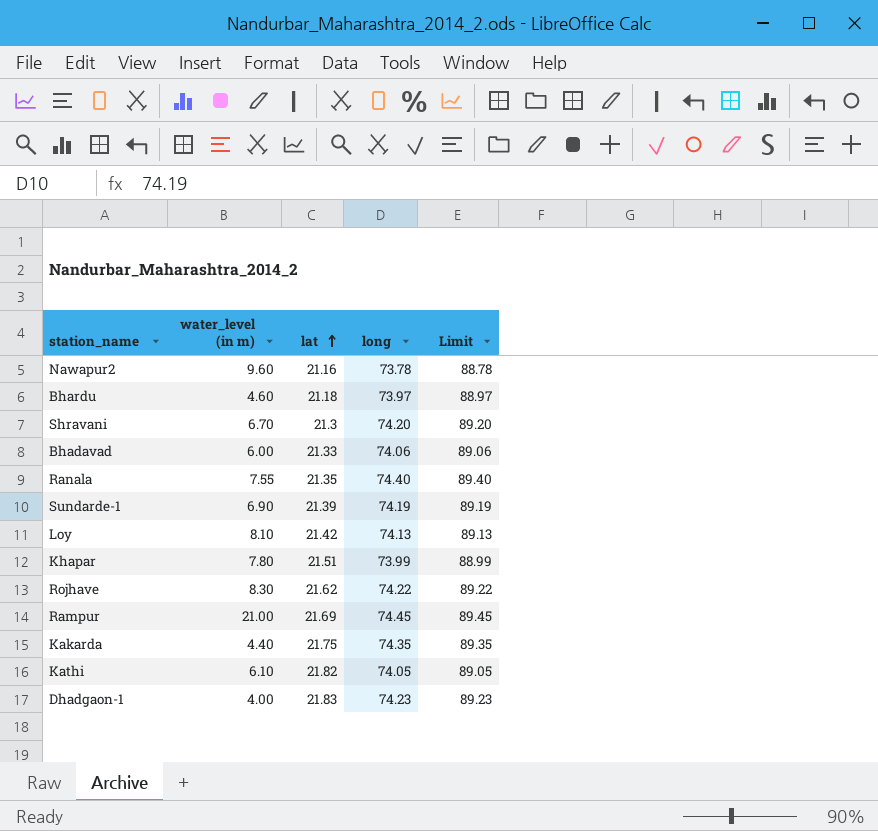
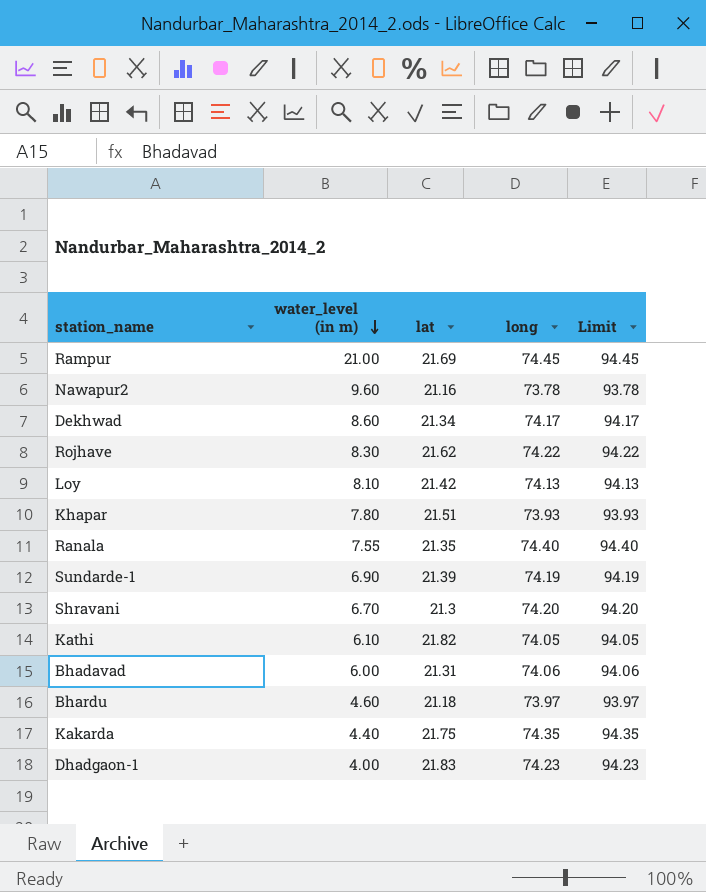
row order: lat ascending -> water_level (in m) descending
column Limit | formula: [long] + 15 -> [long] + 20
row Dekhwad: none -> 8.60 | 21.34 | 74.17 | 94.17
Khapar | long: 73.99 -> 73.93
Bhadavad | lat: 21.33 -> 21.31

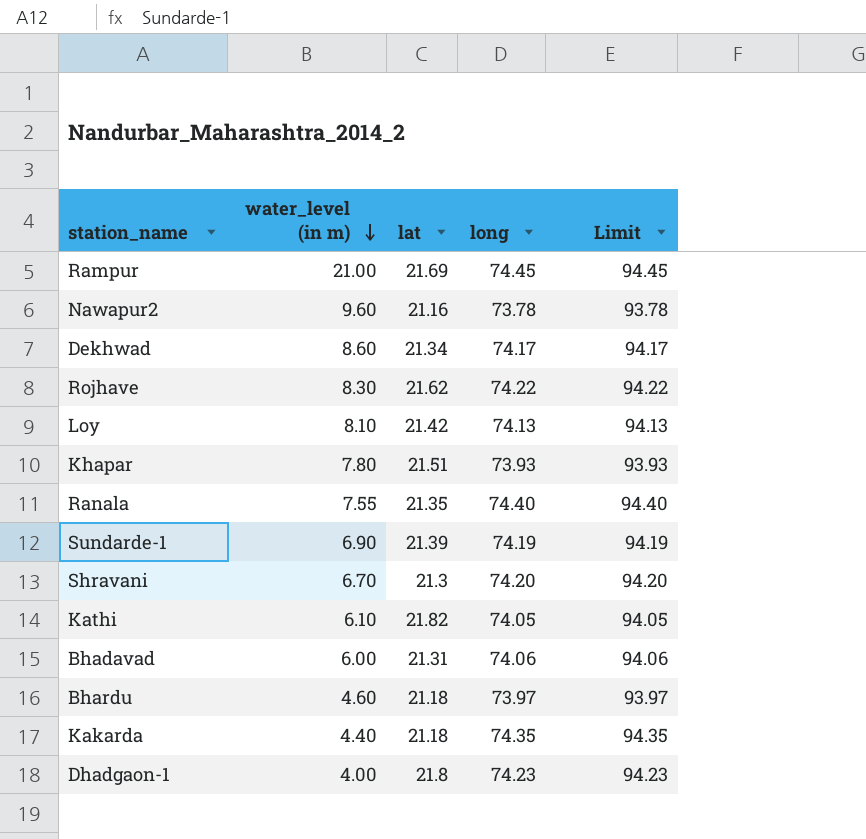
Kakarda | lat: 21.75 -> 21.18
Dhadgaon-1 | lat: 21.83 -> 21.8

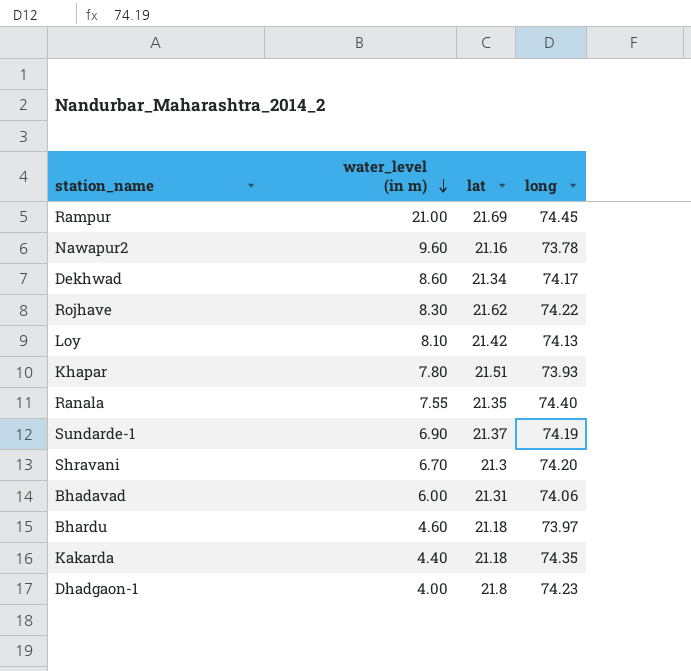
column Limit | formula: [long] + 20 -> none
row Kathi: 6.10 | 21.82 | 74.05 | 94.05 -> none
Sundarde-1 | lat: 21.39 -> 21.37

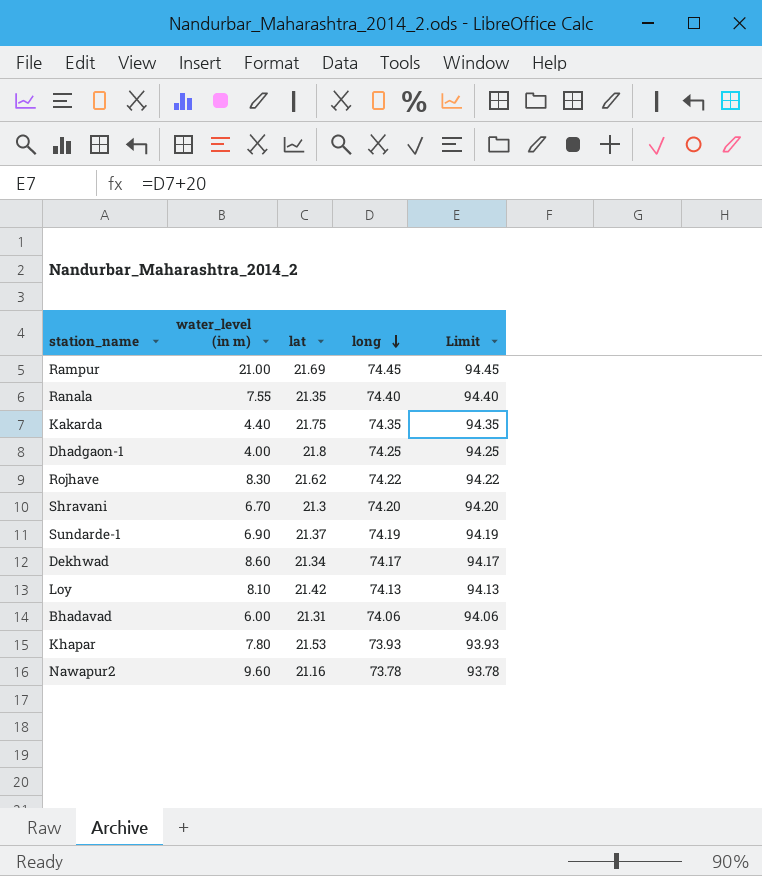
row order: water_level (in m) descending -> long descending
column Limit | formula: none -> [long] + 20
row Bhardu: 4.60 | 21.18 | 73.97 -> none
Kakarda | lat: 21.18 -> 21.75
Dhadgaon-1 | long: 74.23 -> 74.25
Khapar | lat: 21.51 -> 21.53

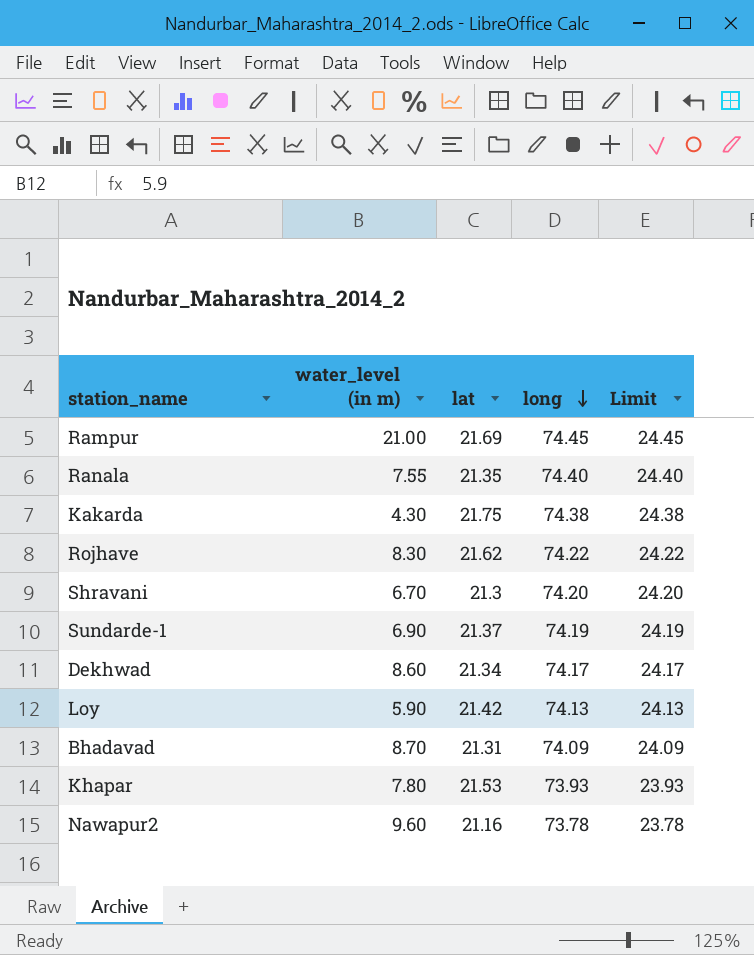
column Limit | formula: [long] + 20 -> [long] - 50
row Dhadgaon-1: 4.00 | 21.8 | 74.25 | 94.25 -> none
Kakarda | water_level (in m): 4.40 -> 4.30
Kakarda | long: 74.35 -> 74.38
Loy | water_level (in m): 8.10 -> 5.90
Bhadavad | water_level (in m): 6.00 -> 8.70
Bhadavad | long: 74.06 -> 74.09

